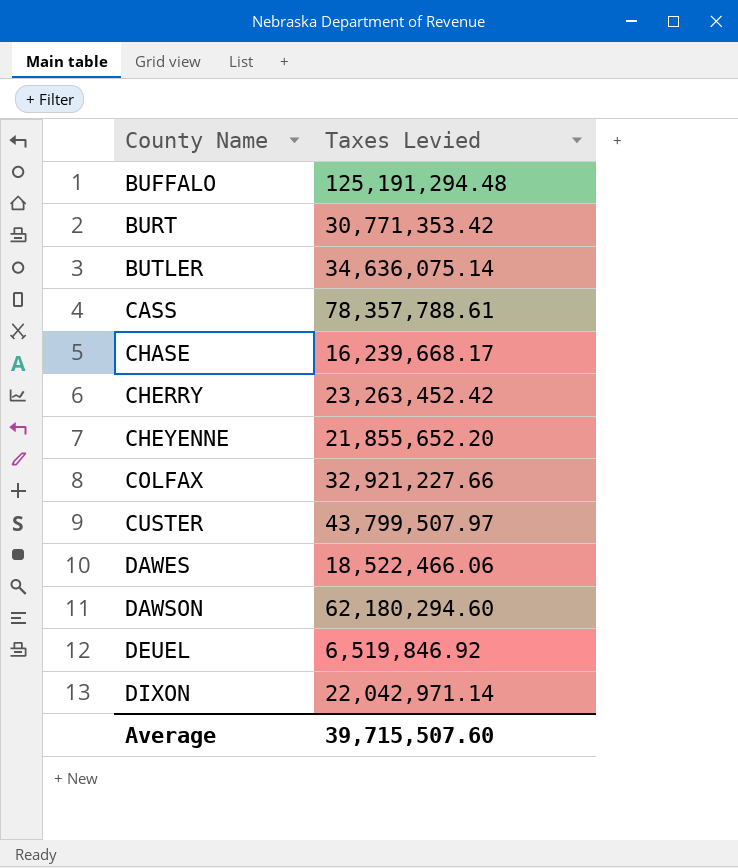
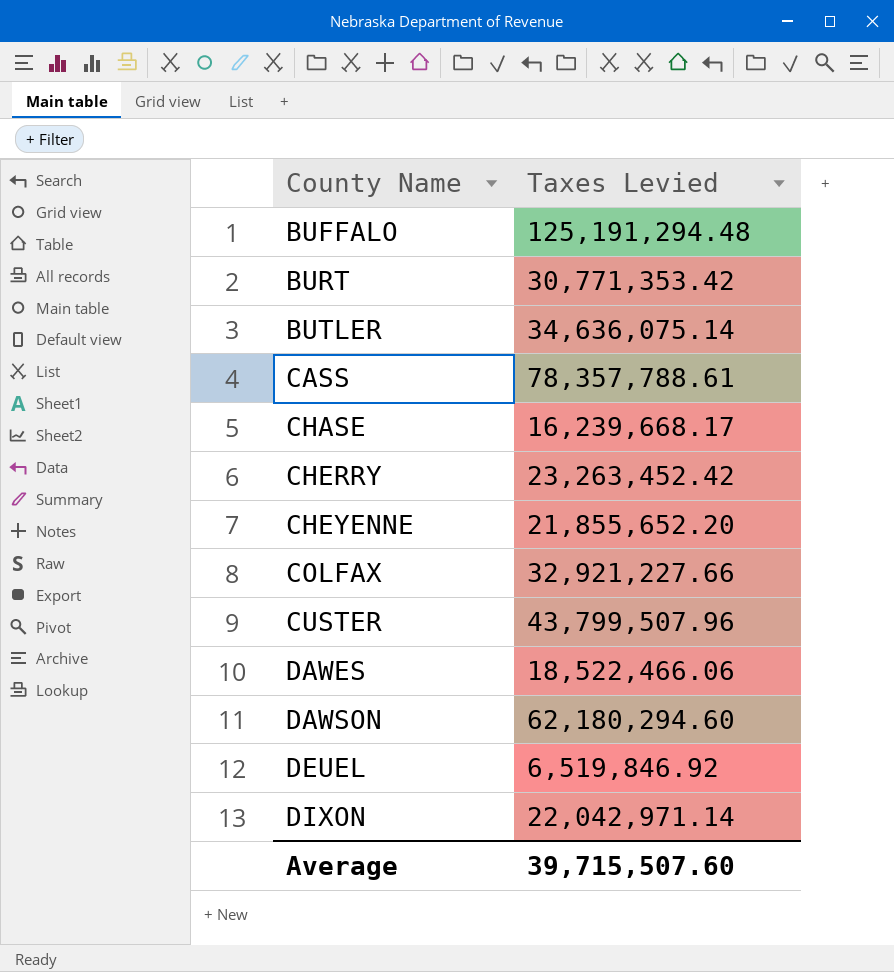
CUSTER | Taxes Levied: 43,799,507.97 -> 43,799,507.96

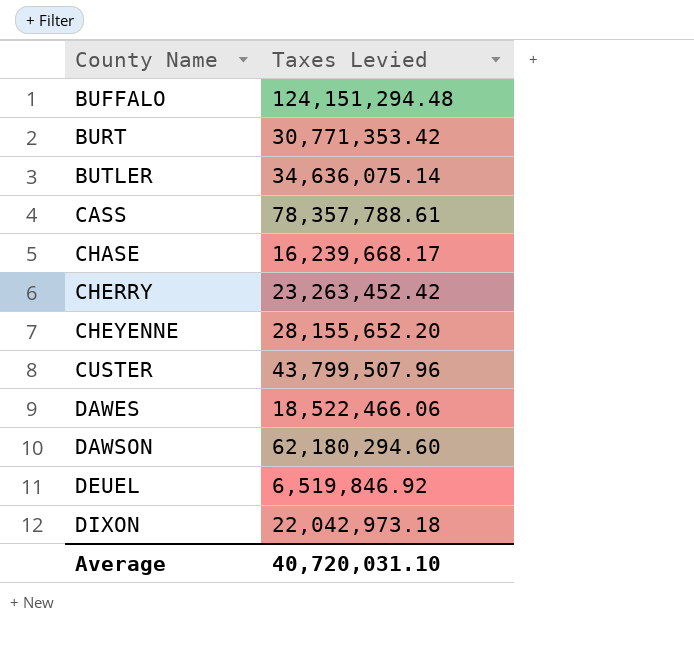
row COLFAX: 32,921,227.66 -> none
BUFFALO | Taxes Levied: 125,191,294.48 -> 124,151,294.48
CHEYENNE | Taxes Levied: 21,855,652.20 -> 28,155,652.20
DIXON | Taxes Levied: 22,042,971.14 -> 22,042,973.18
Average | Taxes Levied: 39,715,507.60 -> 40,720,031.10

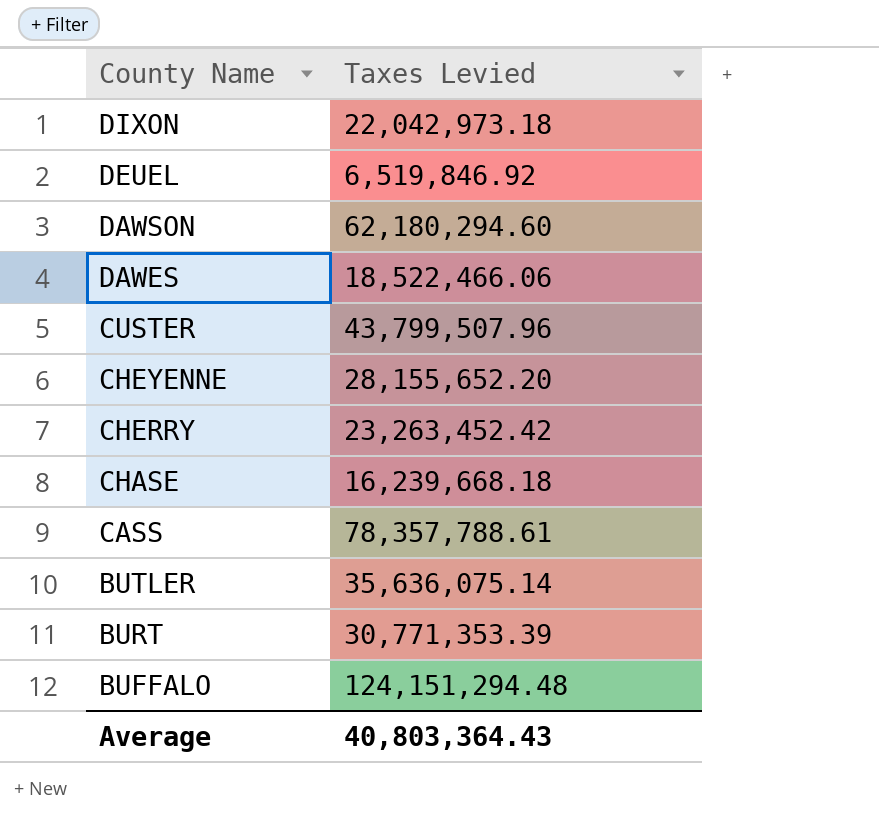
row order: County Name ascending -> County Name descending
CHASE | Taxes Levied: 16,239,668.17 -> 16,239,668.18
BUTLER | Taxes Levied: 34,636,075.14 -> 35,636,075.14
BURT | Taxes Levied: 30,771,353.42 -> 30,771,353.39
Average | Taxes Levied: 40,720,031.10 -> 40,803,364.43

